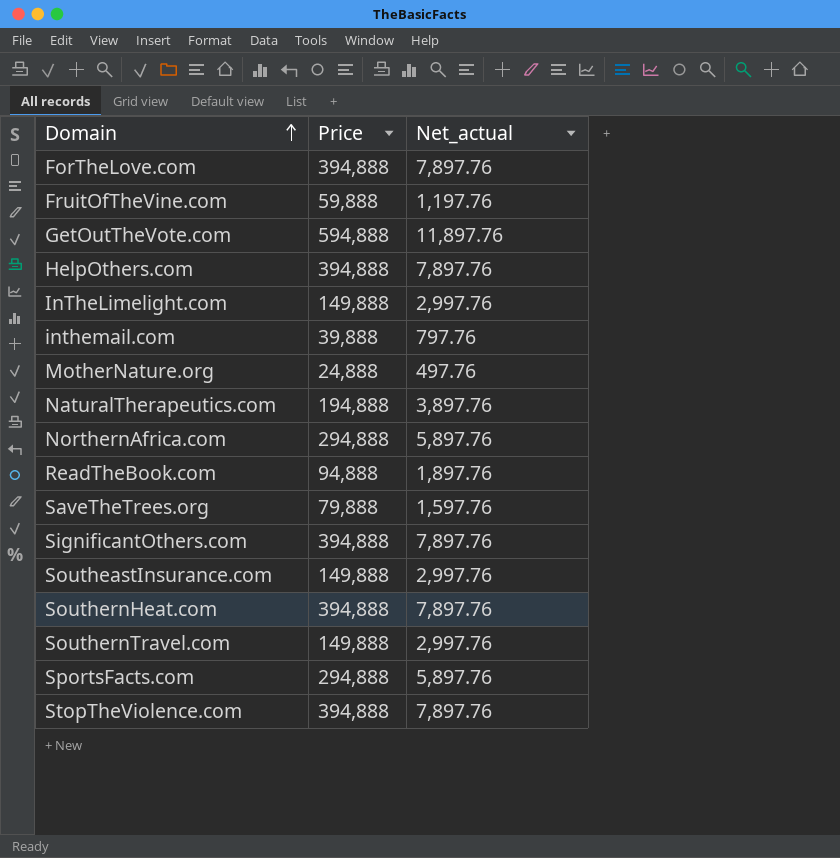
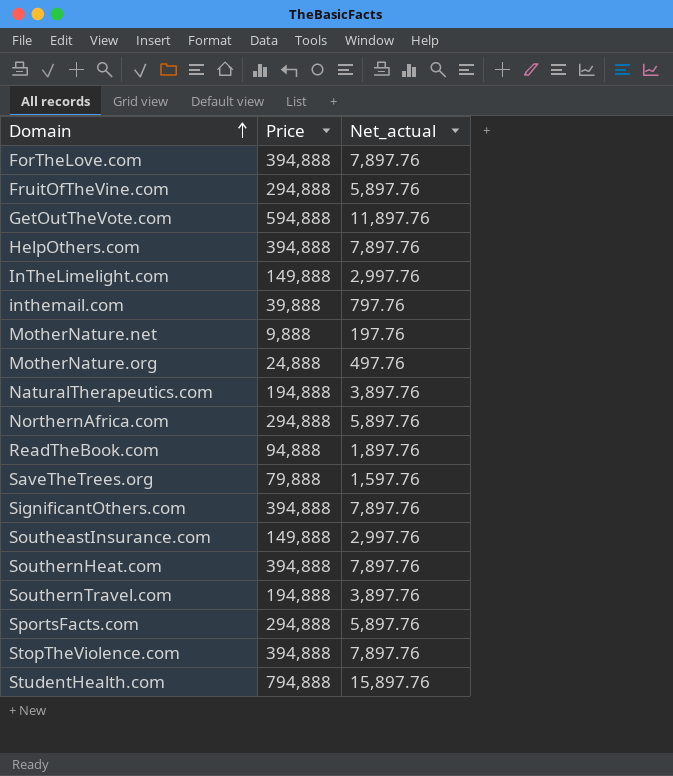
FruitOfTheVine.com | Price: 59,888 -> 294,888
FruitOfTheVine.com | Net_actual: 1,197.76 -> 5,897.76
row MotherNature.net: none -> 9,888 | 197.76
SouthernTravel.com | Price: 149,888 -> 194,888
SouthernTravel.com | Net_actual: 2,997.76 -> 3,897.76
row StudentHealth.com: none -> 794,888 | 15,897.76

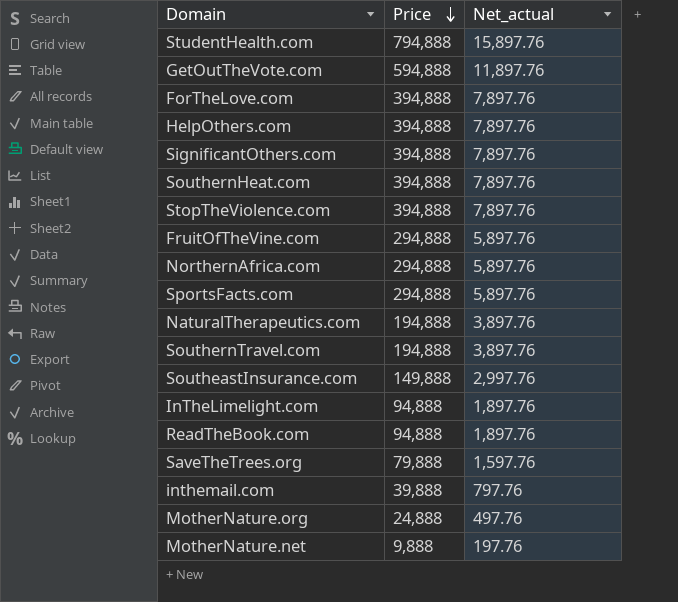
row order: Domain ascending -> Price descending
InTheLimelight.com | Price: 149,888 -> 94,888
InTheLimelight.com | Net_actual: 2,997.76 -> 1,897.76

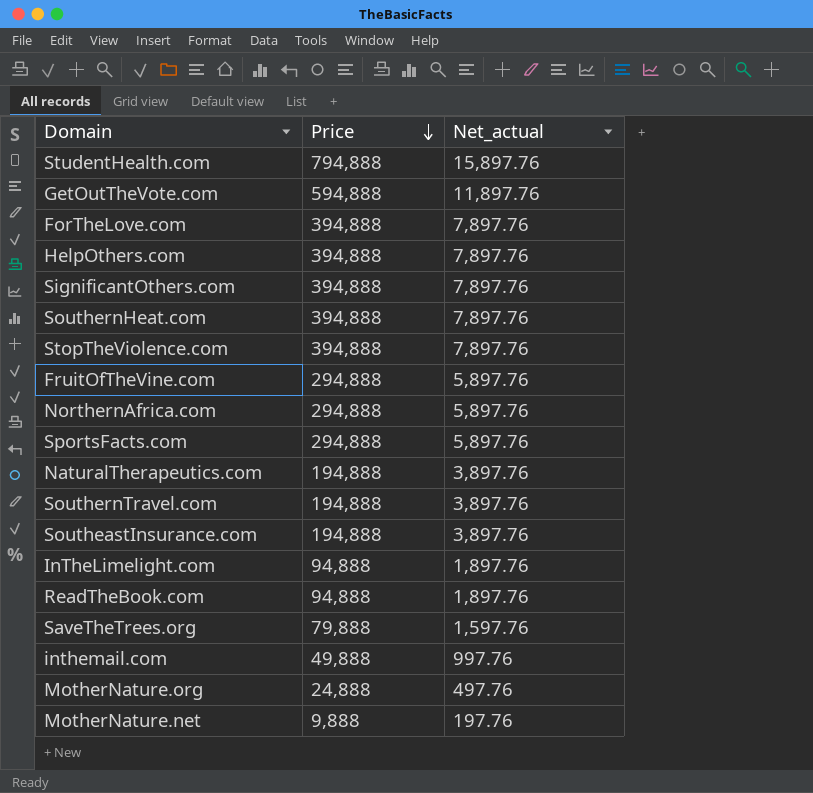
SoutheastInsurance.com | Price: 149,888 -> 194,888
SoutheastInsurance.com | Net_actual: 2,997.76 -> 3,897.76
inthemail.com | Price: 39,888 -> 49,888
inthemail.com | Net_actual: 797.76 -> 997.76

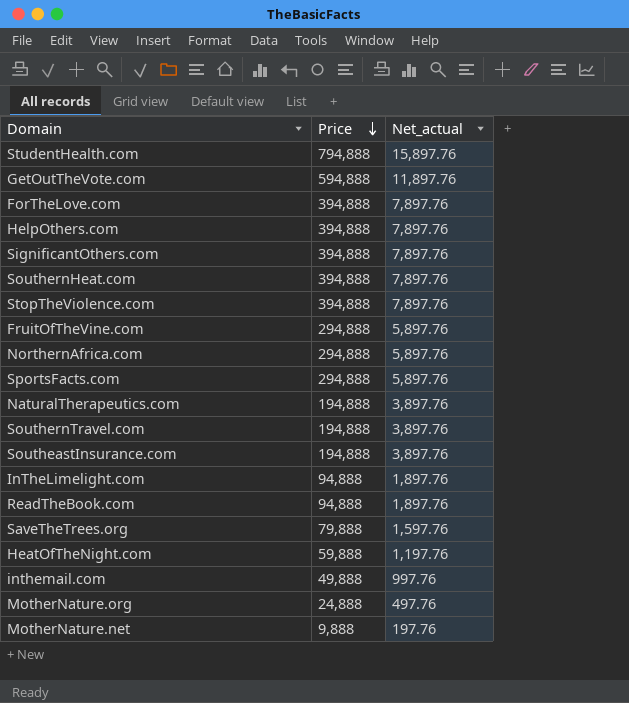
row HeatOfTheNight.com: none -> 59,888 | 1,197.76

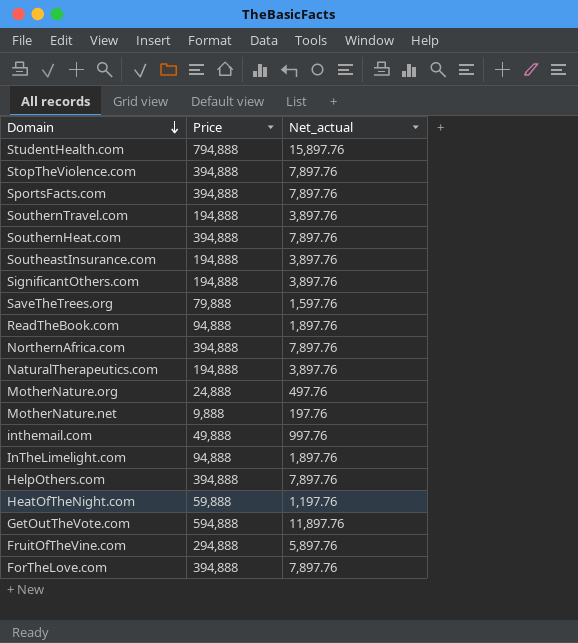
row order: Price descending -> Domain descending
SportsFacts.com | Price: 294,888 -> 394,888
SportsFacts.com | Net_actual: 5,897.76 -> 7,897.76
SignificantOthers.com | Price: 394,888 -> 194,888
SignificantOthers.com | Net_actual: 7,897.76 -> 3,897.76
NorthernAfrica.com | Price: 294,888 -> 394,888
NorthernAfrica.com | Net_actual: 5,897.76 -> 7,897.76

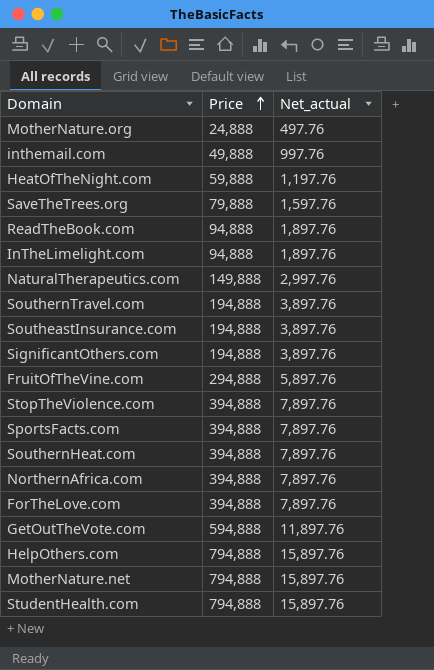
row order: Domain descending -> Price ascending
NaturalTherapeutics.com | Price: 194,888 -> 149,888
NaturalTherapeutics.com | Net_actual: 3,897.76 -> 2,997.76
HelpOthers.com | Price: 394,888 -> 794,888
HelpOthers.com | Net_actual: 7,897.76 -> 15,897.76
MotherNature.net | Price: 9,888 -> 794,888
MotherNature.net | Net_actual: 197.76 -> 15,897.76

